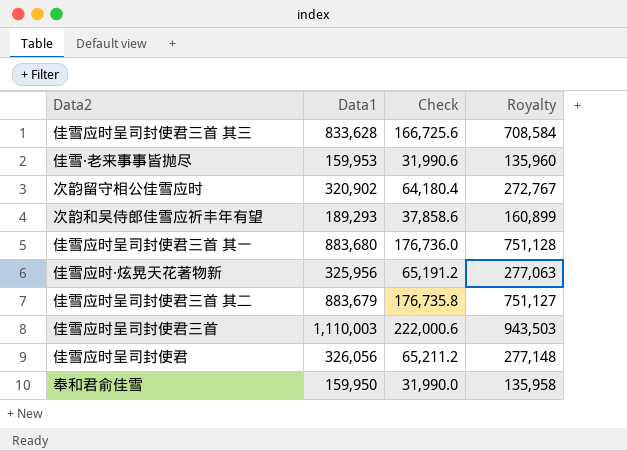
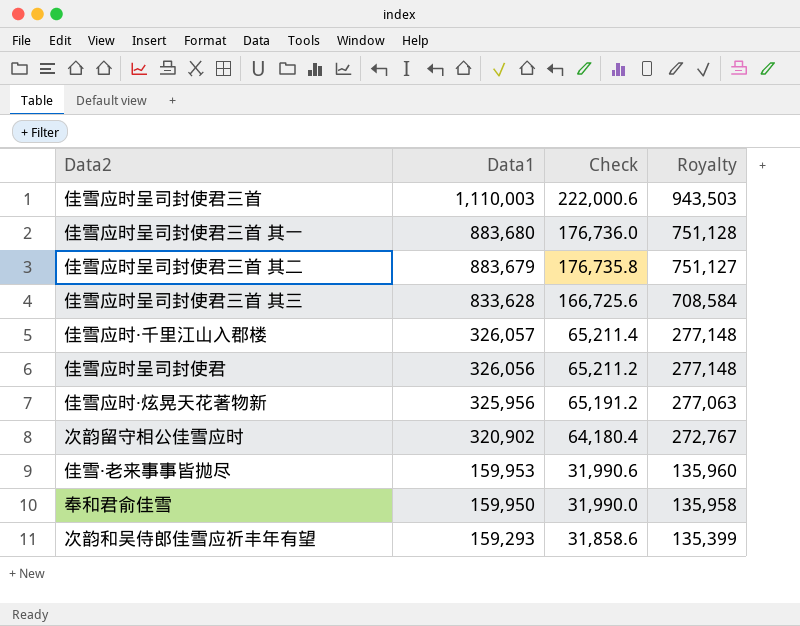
row order: none -> Data1 descending
row 佳雪应时·千里江山入郡楼: none -> 326,057 | 65,211.4 | 277,148
次韵和吴侍郎佳雪应祈丰年有望 | Data1: 189,293 -> 159,293
次韵和吴侍郎佳雪应祈丰年有望 | Check: 37,858.6 -> 31,858.6
次韵和吴侍郎佳雪应祈丰年有望 | Royalty: 160,899 -> 135,399

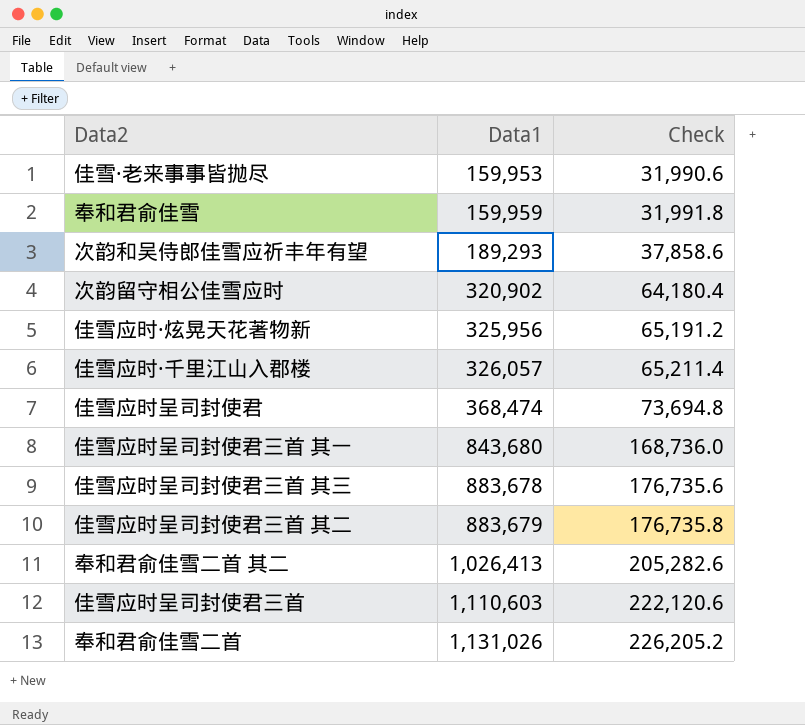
row order: Data1 descending -> Data1 ascending
column Royalty | formula: [Data1] * 0.85 -> none
奉和君俞佳雪 | Data1: 159,950 -> 159,959
奉和君俞佳雪 | Check: 31,990.0 -> 31,991.8
次韵和吴侍郎佳雪应祈丰年有望 | Data1: 159,293 -> 189,293
次韵和吴侍郎佳雪应祈丰年有望 | Check: 31,858.6 -> 37,858.6
佳雪应时呈司封使君 | Data1: 326,056 -> 368,474
佳雪应时呈司封使君 | Check: 65,211.2 -> 73,694.8
佳雪应时呈司封使君三首 其一 | Data1: 883,680 -> 843,680
佳雪应时呈司封使君三首 其一 | Check: 176,736.0 -> 168,736.0
佳雪应时呈司封使君三首 其三 | Data1: 833,628 -> 883,678
佳雪应时呈司封使君三首 其三 | Check: 166,725.6 -> 176,735.6
row 奉和君俞佳雪二首 其二: none -> 1,026,413 | 205,282.6
佳雪应时呈司封使君三首 | Data1: 1,110,003 -> 1,110,603
佳雪应时呈司封使君三首 | Check: 222,000.6 -> 222,120.6
row 奉和君俞佳雪二首: none -> 1,131,026 | 226,205.2

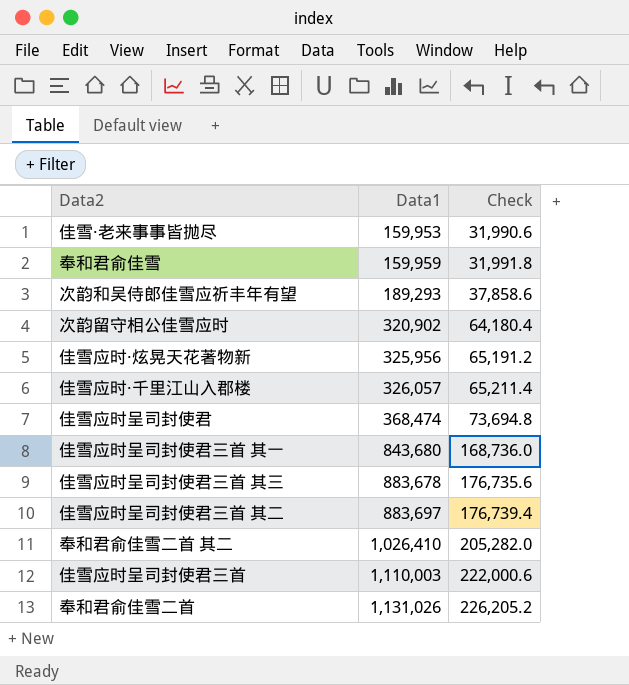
佳雪应时呈司封使君三首 其二 | Data1: 883,679 -> 883,697
佳雪应时呈司封使君三首 其二 | Check: 176,735.8 -> 176,739.4
奉和君俞佳雪二首 其二 | Data1: 1,026,413 -> 1,026,410
奉和君俞佳雪二首 其二 | Check: 205,282.6 -> 205,282.0
佳雪应时呈司封使君三首 | Data1: 1,110,603 -> 1,110,003
佳雪应时呈司封使君三首 | Check: 222,120.6 -> 222,000.6

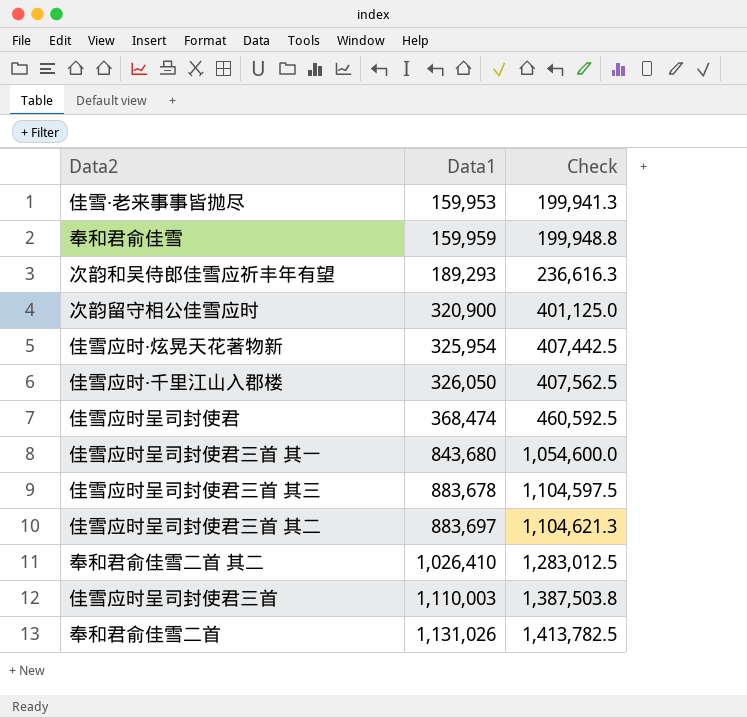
column Check | formula: [Data1] * 0.2 -> [Data1] * 1.25
次韵留守相公佳雪应时 | Data1: 320,902 -> 320,900
佳雪应时·炫晃天花著物新 | Data1: 325,956 -> 325,954
佳雪应时·千里江山入郡楼 | Data1: 326,057 -> 326,050

